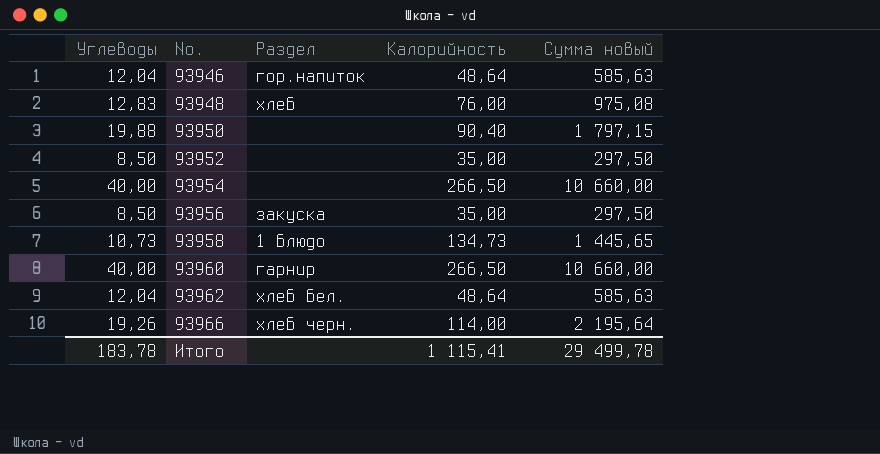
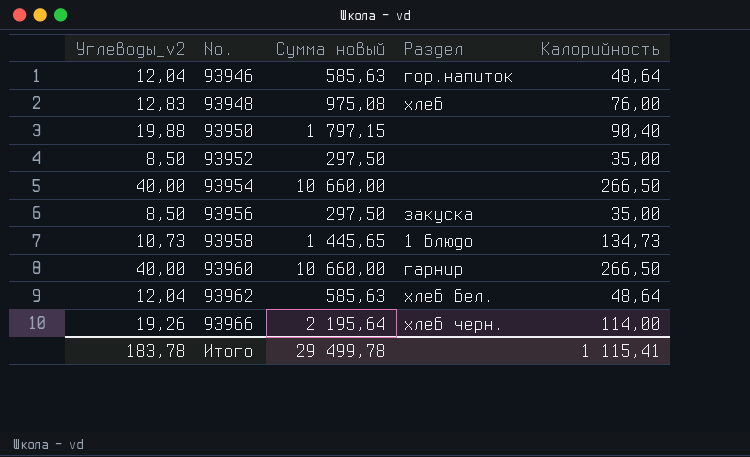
column name: Углеводы -> Углеводы_v2
column Сумма новый | position: 5 -> 3

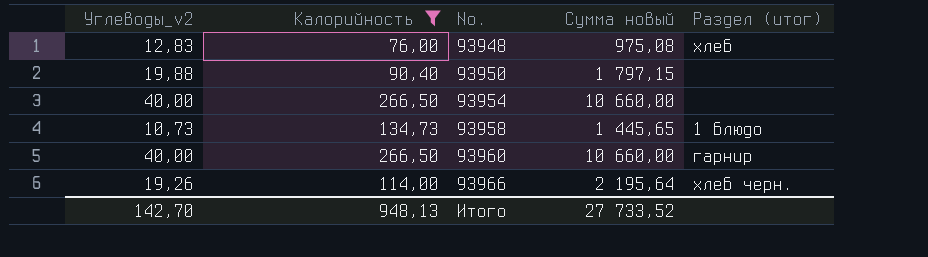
filter: none -> Калорийность >= 76,00
column Калорийность | position: 5 -> 2
column name: Раздел -> Раздел (итог)
Итого | Углеводы_v2: 183,78 -> 142,70
Итого | Калорийность: 1 115,41 -> 948,13
Итого | Сумма новый: 29 499,78 -> 27 733,52

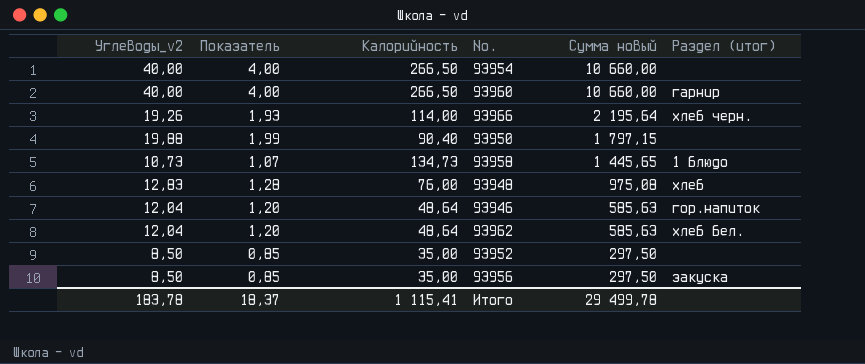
filter: Калорийность >= 76,00 -> none
row order: No. ascending -> Сумма новый descending
column Показатель | formula: none -> [Углеводы_v2] * 0,1
Итого | Углеводы_v2: 142,70 -> 183,78
Итого | Калорийность: 948,13 -> 1 115,41
Итого | Сумма новый: 27 733,52 -> 29 499,78

